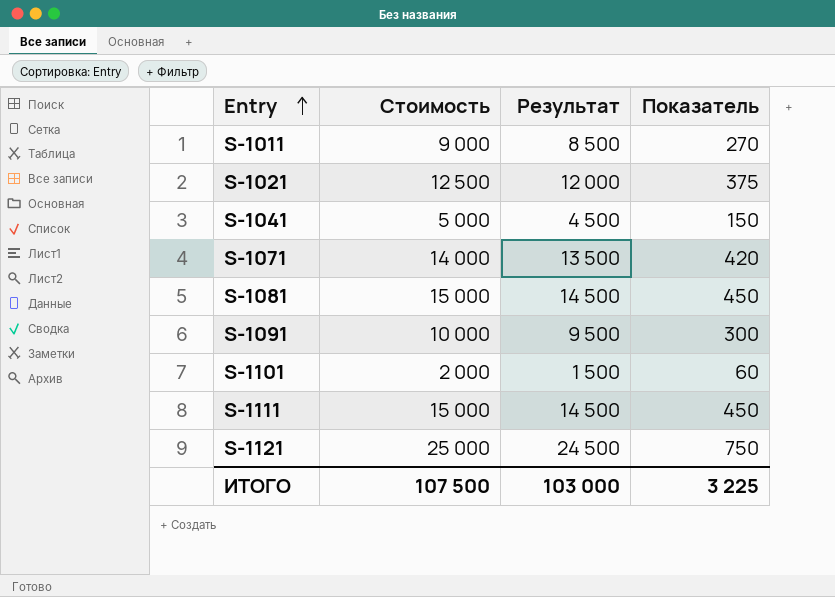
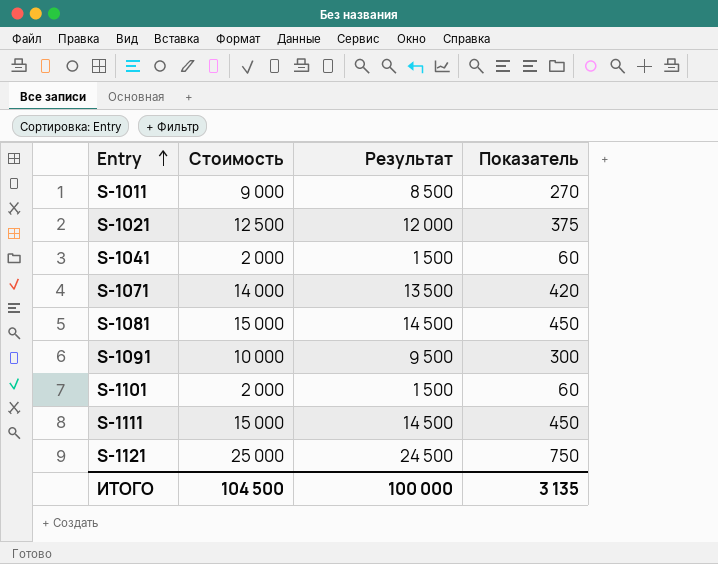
S-1041 | Стоимость: 5 000 -> 2 000
S-1041 | Результат: 4 500 -> 1 500
S-1041 | Показатель: 150 -> 60
ИТОГО | Стоимость: 107 500 -> 104 500
ИТОГО | Результат: 103 000 -> 100 000
ИТОГО | Показатель: 3 225 -> 3 135

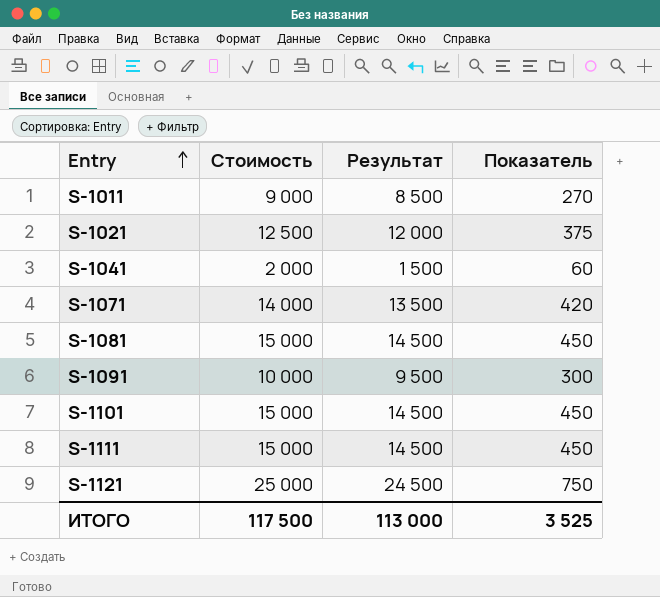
S-1101 | Стоимость: 2 000 -> 15 000
S-1101 | Результат: 1 500 -> 14 500
S-1101 | Показатель: 60 -> 450
ИТОГО | Стоимость: 104 500 -> 117 500
ИТОГО | Результат: 100 000 -> 113 000
ИТОГО | Показатель: 3 135 -> 3 525

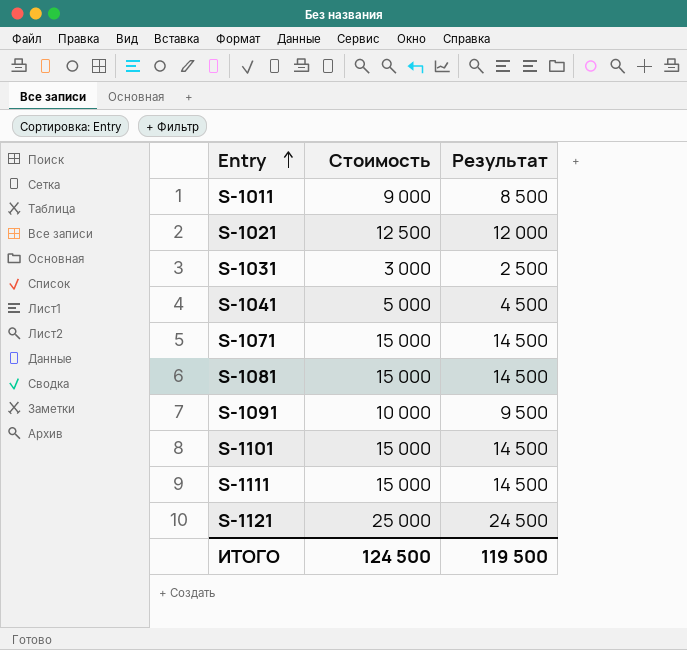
column Показатель | formula: [Стоимость] * 0,03 -> none
row S-1031: none -> 3 000 | 2 500
S-1041 | Стоимость: 2 000 -> 5 000
S-1041 | Результат: 1 500 -> 4 500
S-1071 | Стоимость: 14 000 -> 15 000
S-1071 | Результат: 13 500 -> 14 500
ИТОГО | Стоимость: 117 500 -> 124 500
ИТОГО | Результат: 113 000 -> 119 500

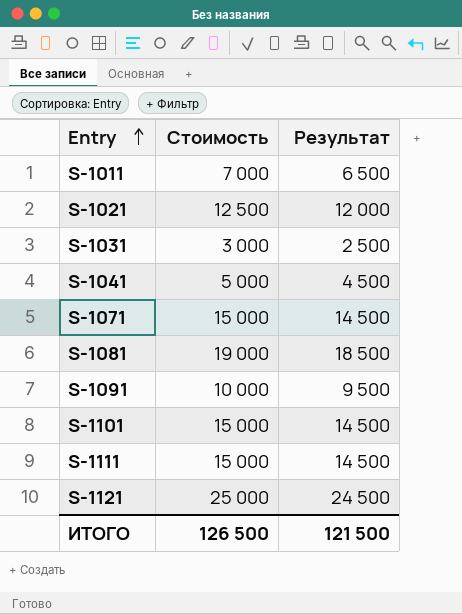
S-1011 | Стоимость: 9 000 -> 7 000
S-1011 | Результат: 8 500 -> 6 500
S-1081 | Стоимость: 15 000 -> 19 000
S-1081 | Результат: 14 500 -> 18 500
ИТОГО | Стоимость: 124 500 -> 126 500
ИТОГО | Результат: 119 500 -> 121 500

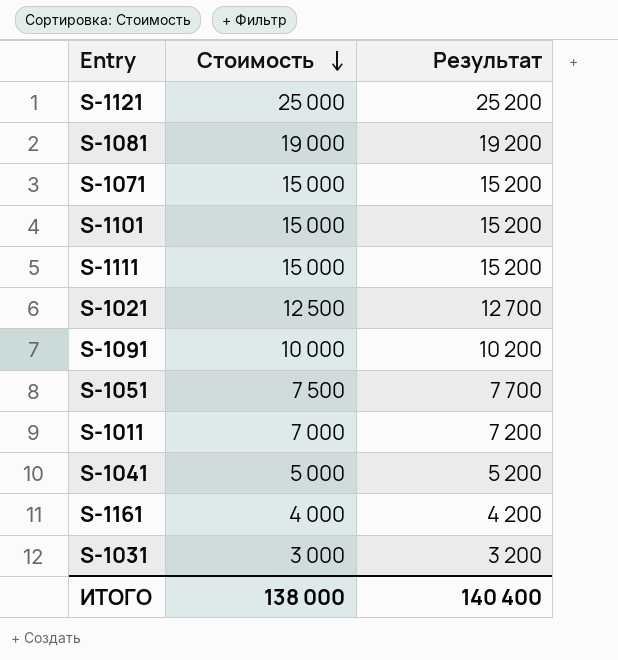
row order: Entry ascending -> Стоимость descending
column Результат | formula: [Стоимость] - 500 -> [Стоимость] + 200
row S-1051: none -> 7 500 | 7 700
row S-1161: none -> 4 000 | 4 200
ИТОГО | Стоимость: 126 500 -> 138 000
ИТОГО | Результат: 121 500 -> 140 400

